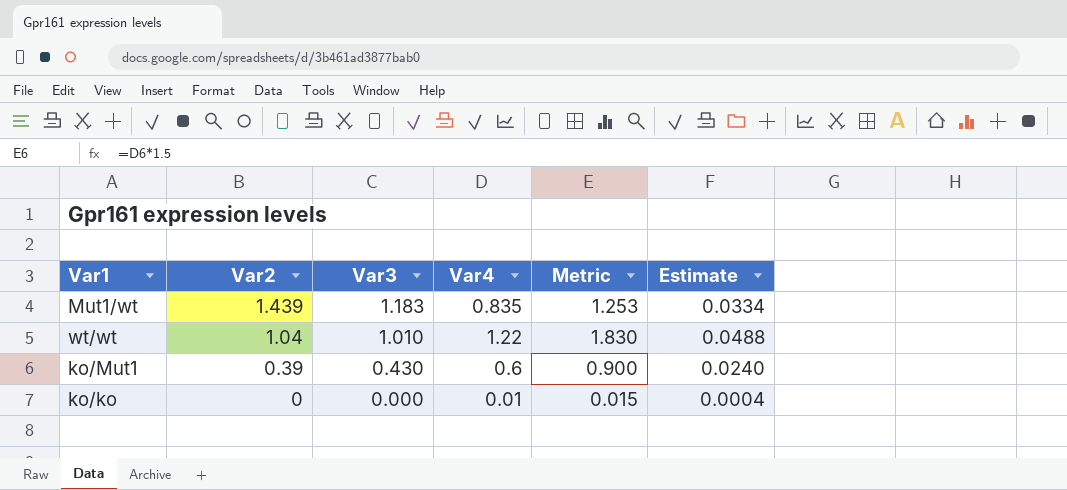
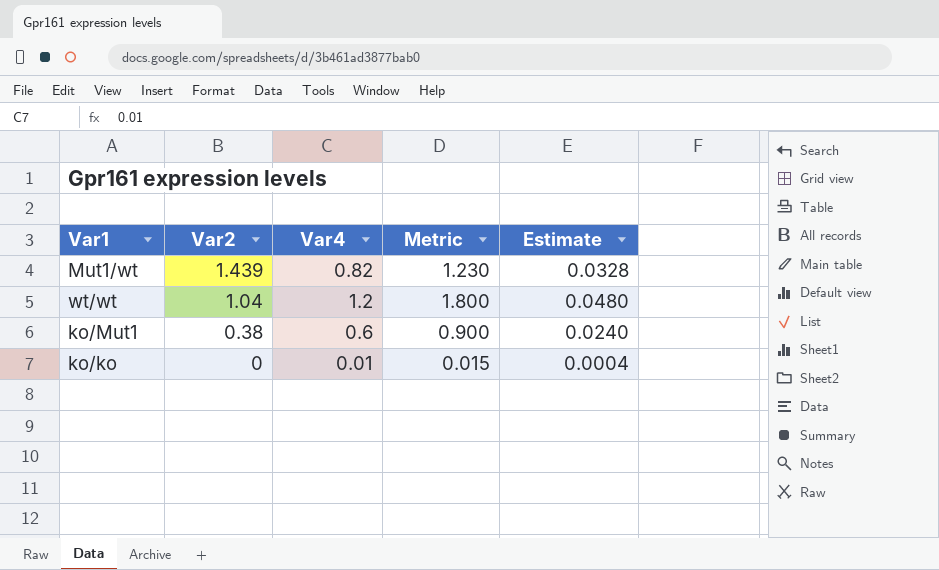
column Var3 | position: 3 -> none
Mut1/wt | Var4: 0.835 -> 0.82
Mut1/wt | Metric: 1.253 -> 1.230
Mut1/wt | Estimate: 0.0334 -> 0.0328
wt/wt | Var4: 1.22 -> 1.2
wt/wt | Metric: 1.830 -> 1.800
wt/wt | Estimate: 0.0488 -> 0.0480
ko/Mut1 | Var2: 0.39 -> 0.38

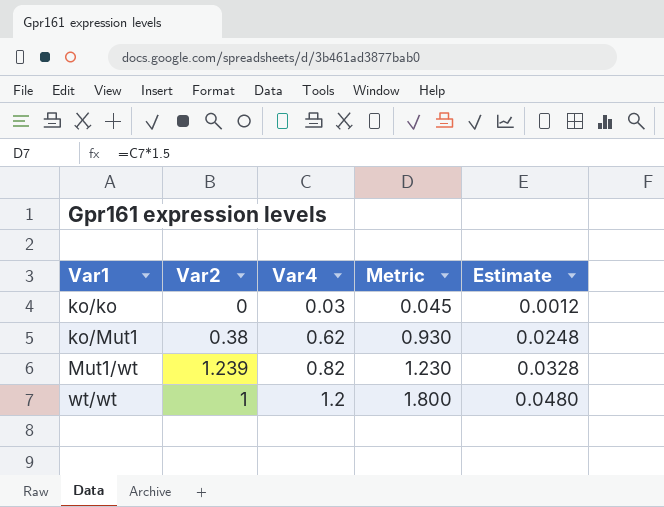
row order: Var2 descending -> Var1 ascending
ko/ko | Var4: 0.01 -> 0.03
ko/ko | Metric: 0.015 -> 0.045
ko/ko | Estimate: 0.0004 -> 0.0012
ko/Mut1 | Var4: 0.6 -> 0.62
ko/Mut1 | Metric: 0.900 -> 0.930
ko/Mut1 | Estimate: 0.0240 -> 0.0248
Mut1/wt | Var2: 1.439 -> 1.239
wt/wt | Var2: 1.04 -> 1

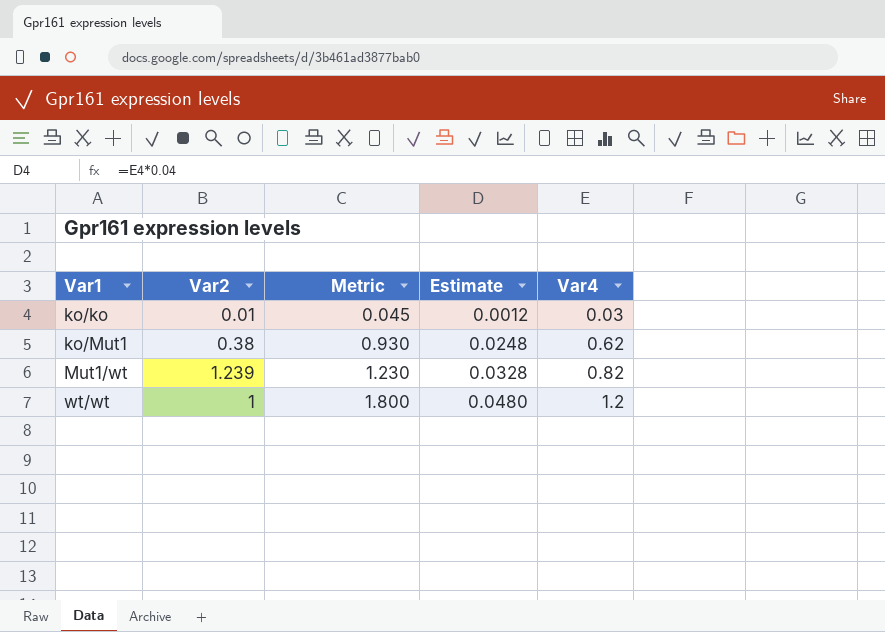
column Var4 | position: 3 -> 5
ko/ko | Var2: 0 -> 0.01

